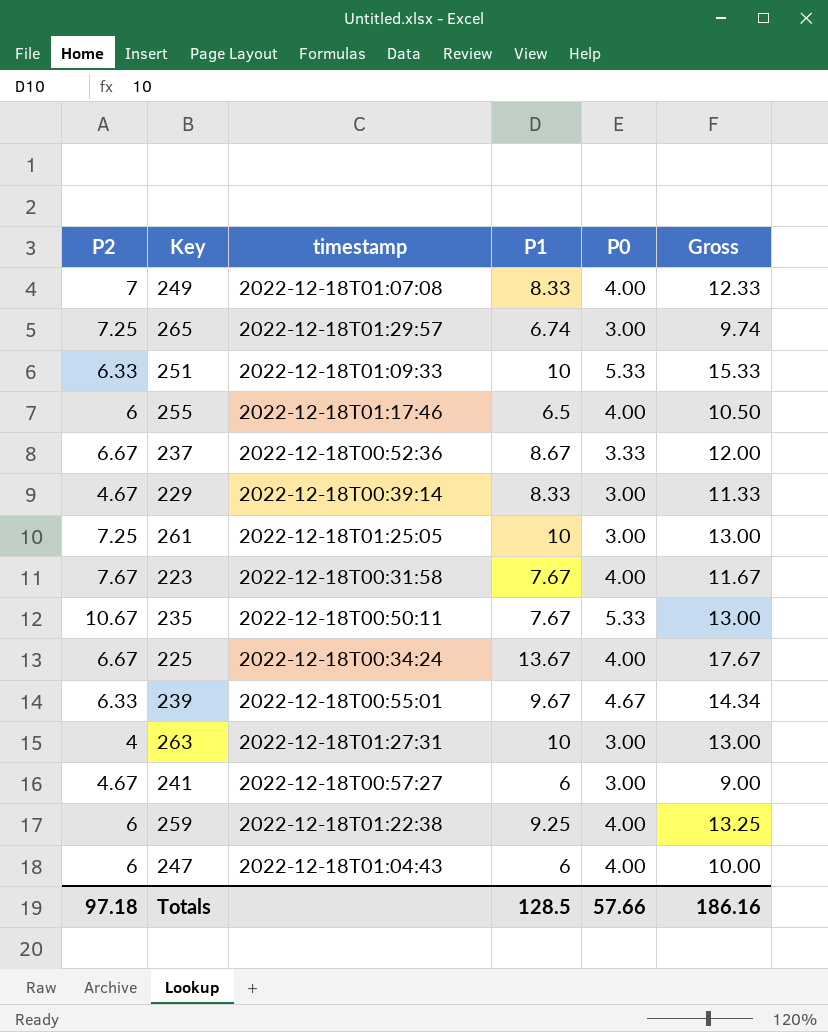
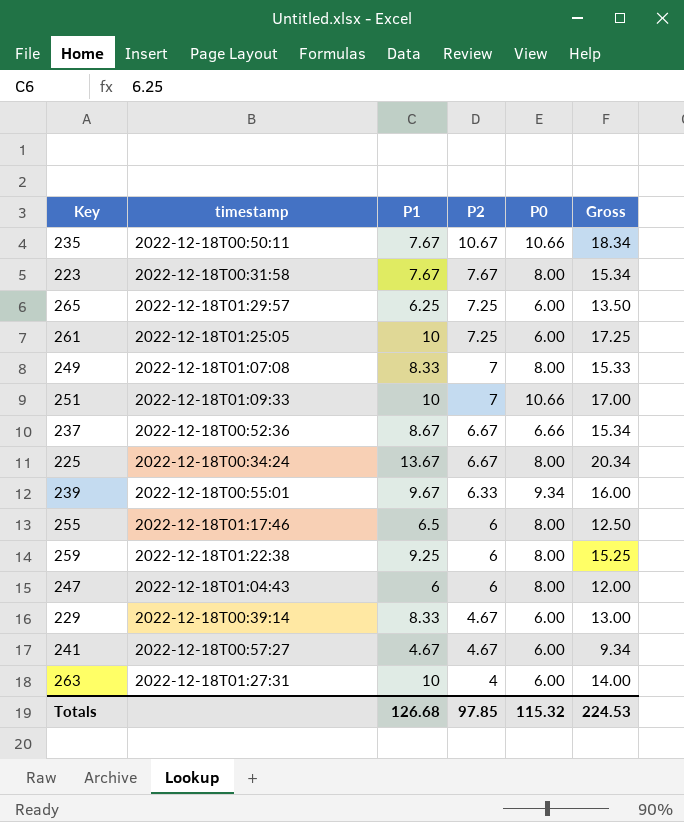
row order: none -> P2 descending
column P2 | position: 1 -> 4
column Gross | formula: [P1] + [P0] -> [P1] + [P2]
235 | P0: 5.33 -> 10.66
223 | P0: 4.00 -> 8.00
265 | P1: 6.74 -> 6.25
265 | P0: 3.00 -> 6.00
261 | P0: 3.00 -> 6.00
249 | P0: 4.00 -> 8.00
251 | P2: 6.33 -> 7
251 | P0: 5.33 -> 10.66
237 | P0: 3.33 -> 6.66
225 | P0: 4.00 -> 8.00
239 | P0: 4.67 -> 9.34
255 | P0: 4.00 -> 8.00
259 | P0: 4.00 -> 8.00
247 | P0: 4.00 -> 8.00
229 | P0: 3.00 -> 6.00
241 | P1: 6 -> 4.67
241 | P0: 3.00 -> 6.00
263 | P0: 3.00 -> 6.00
Totals | P1: 128.5 -> 126.68
Totals | P2: 97.18 -> 97.85
Totals | P0: 57.66 -> 115.32
Totals | Gross: 186.16 -> 224.53

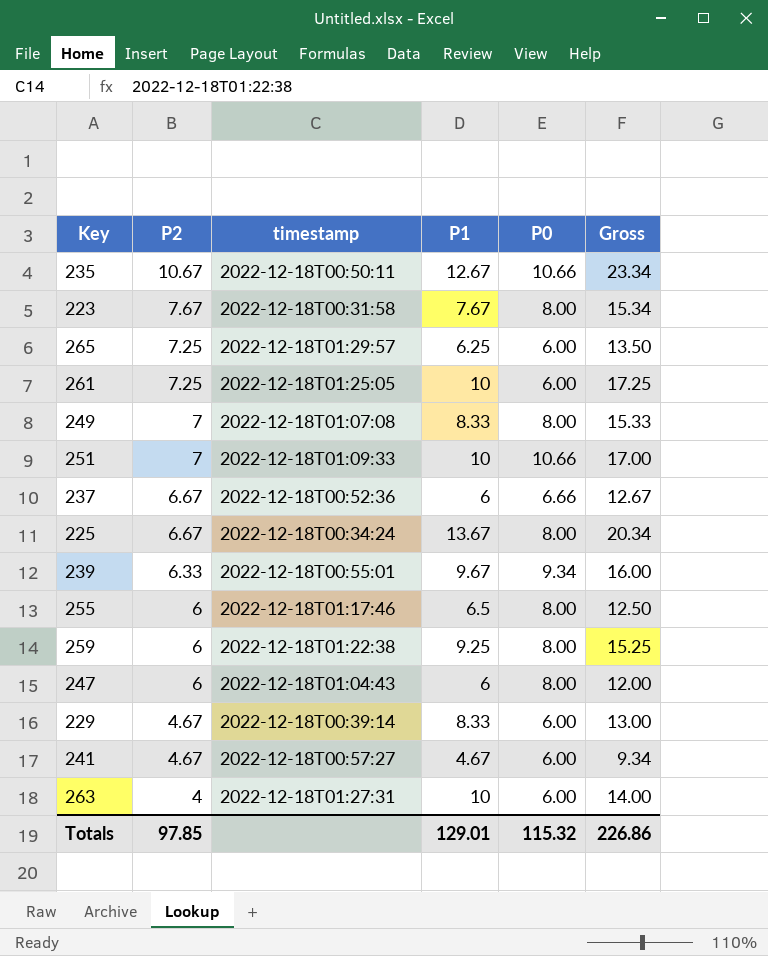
column P2 | position: 4 -> 2
235 | P1: 7.67 -> 12.67
235 | Gross: 18.34 -> 23.34
237 | P1: 8.67 -> 6
237 | Gross: 15.34 -> 12.67
Totals | P1: 126.68 -> 129.01
Totals | Gross: 224.53 -> 226.86

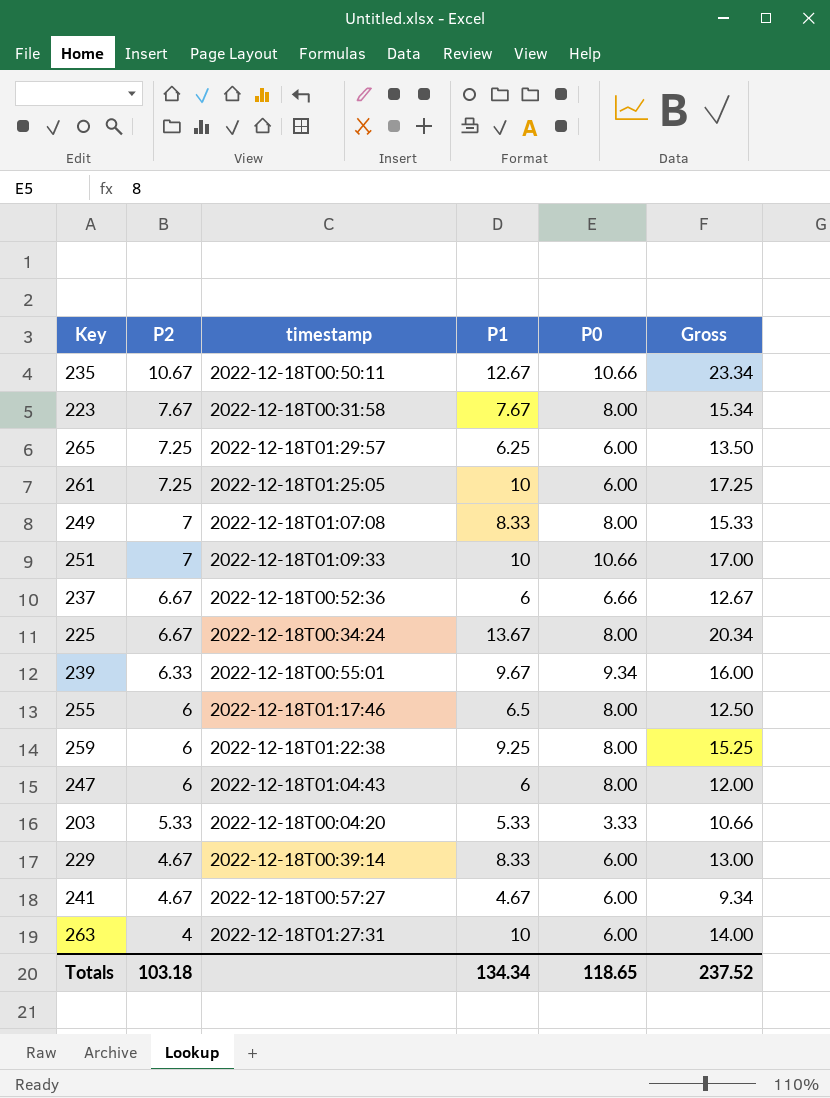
row 203: none -> 5.33 | 2022-12-18T00:04:20 | 5.33 | 3.33 | 10.66
Totals | P2: 97.85 -> 103.18
Totals | P1: 129.01 -> 134.34
Totals | P0: 115.32 -> 118.65
Totals | Gross: 226.86 -> 237.52

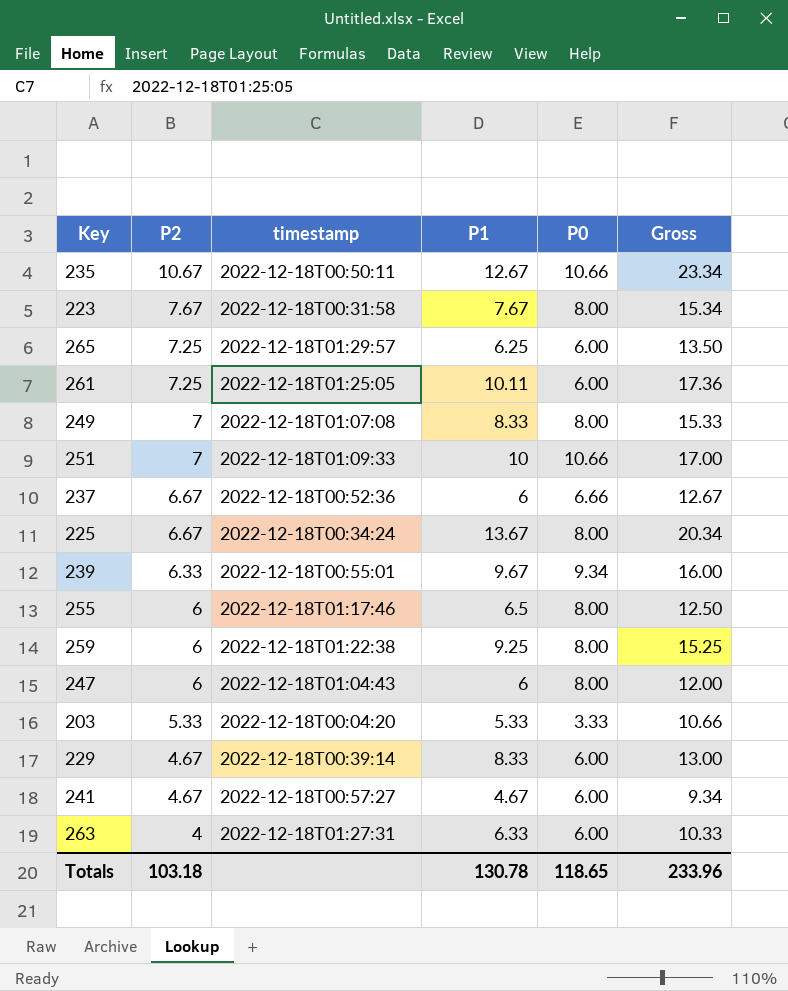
261 | P1: 10 -> 10.11
261 | Gross: 17.25 -> 17.36
263 | P1: 10 -> 6.33
263 | Gross: 14.00 -> 10.33
Totals | P1: 134.34 -> 130.78
Totals | Gross: 237.52 -> 233.96

